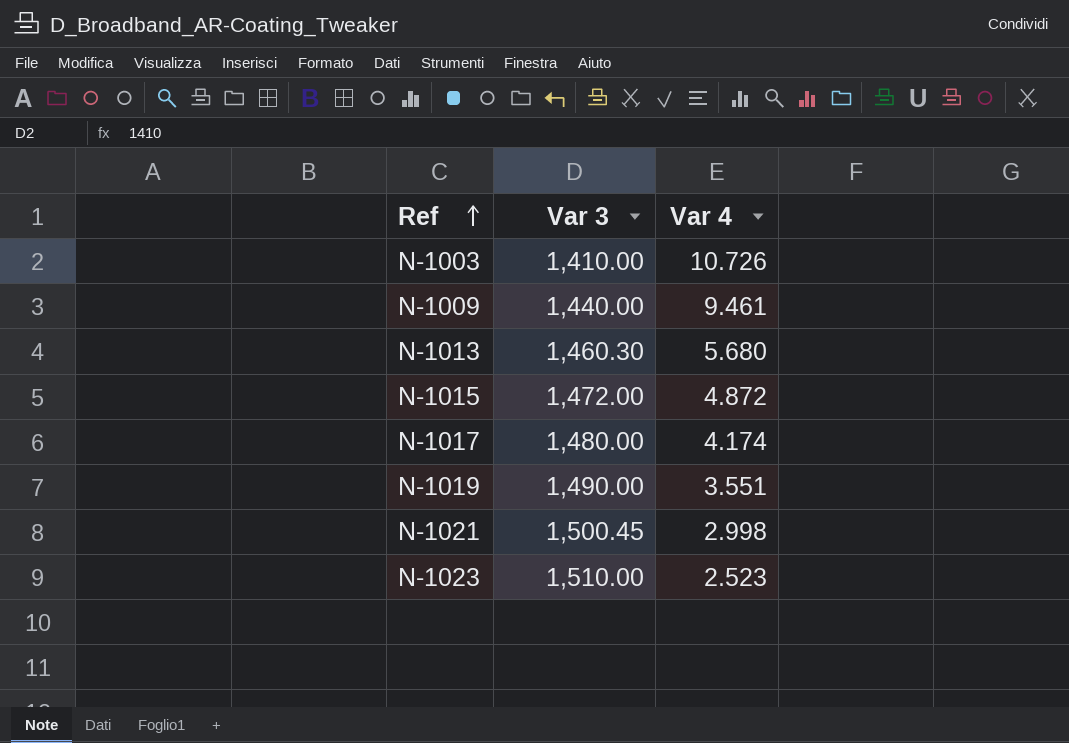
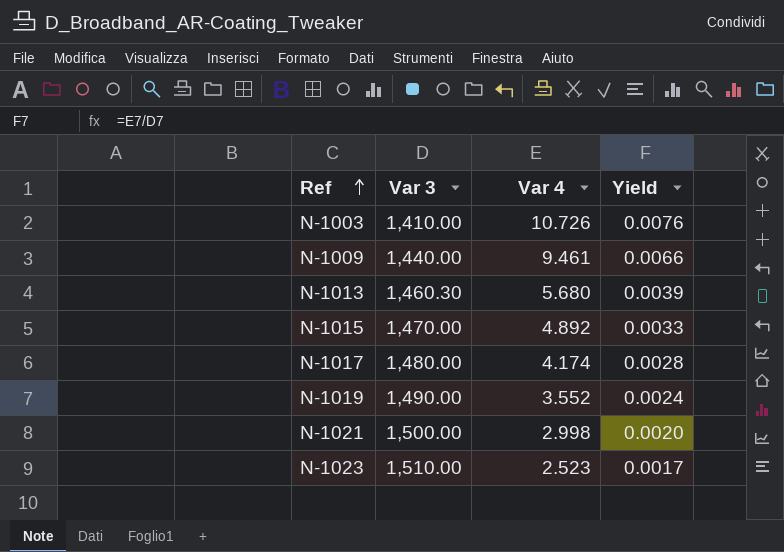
column Yield | formula: none -> [Var 4] / [Var 3]
N-1015 | Var 3: 1,472.00 -> 1,470.00
N-1015 | Var 4: 4.872 -> 4.892
N-1019 | Var 4: 3.551 -> 3.552
N-1021 | Var 3: 1,500.45 -> 1,500.00

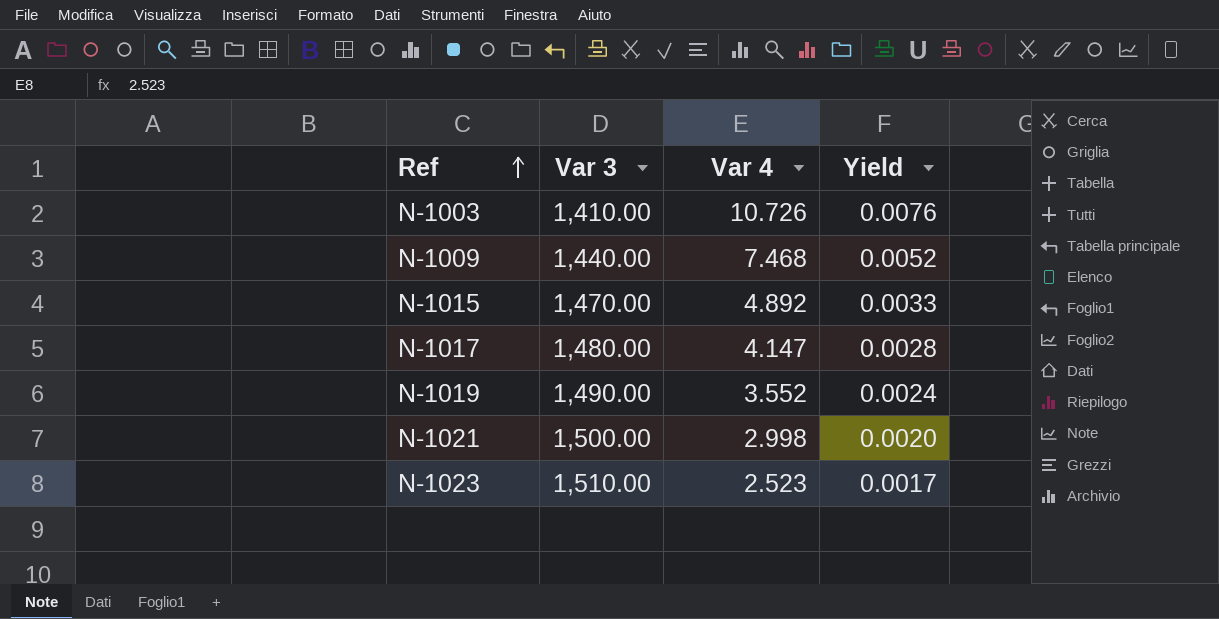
row N-1013: 1,460.30 | 5.680 | 0.0039 -> none
N-1009 | Var 4: 9.461 -> 7.468
N-1009 | Yield: 0.0066 -> 0.0052
N-1017 | Var 4: 4.174 -> 4.147

